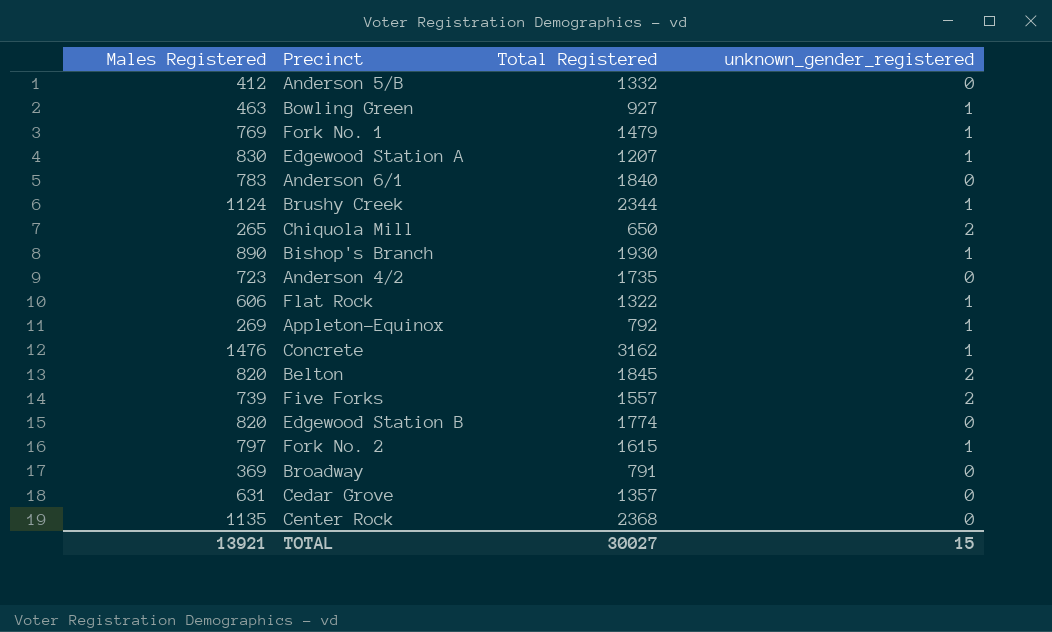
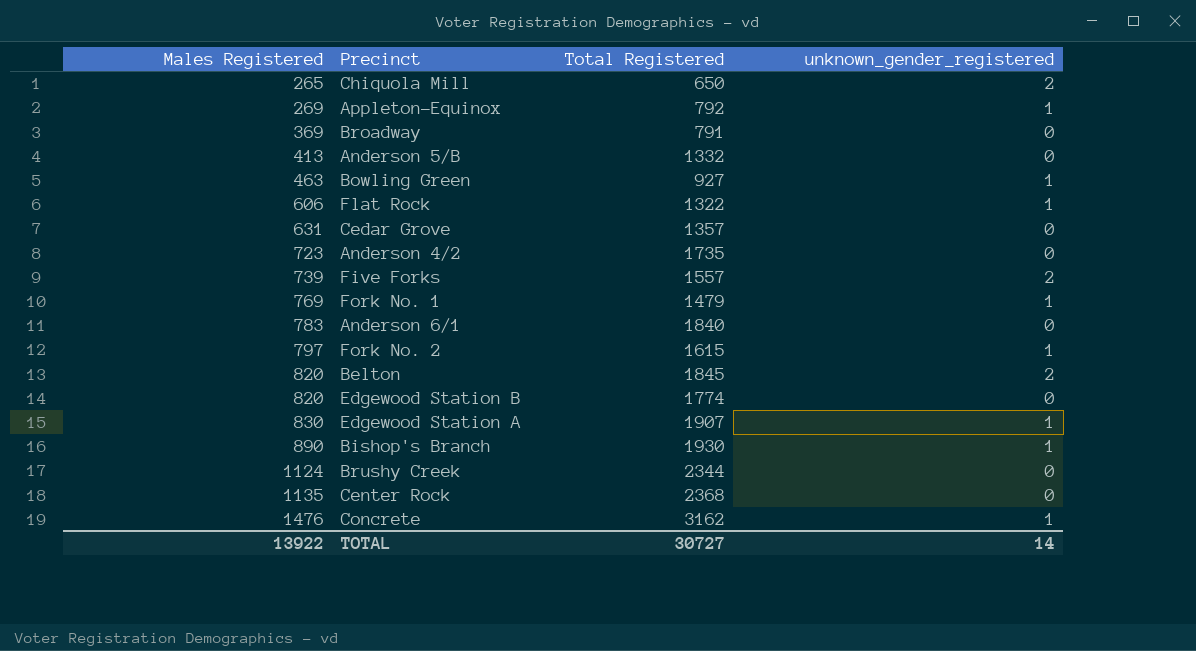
row order: none -> Males Registered ascending
Anderson 5/B | Males Registered: 412 -> 413
Edgewood Station A | Total Registered: 1207 -> 1907
Brushy Creek | unknown_gender_registered: 1 -> 0
TOTAL | Males Registered: 13921 -> 13922
TOTAL | Total Registered: 30027 -> 30727
TOTAL | unknown_gender_registered: 15 -> 14

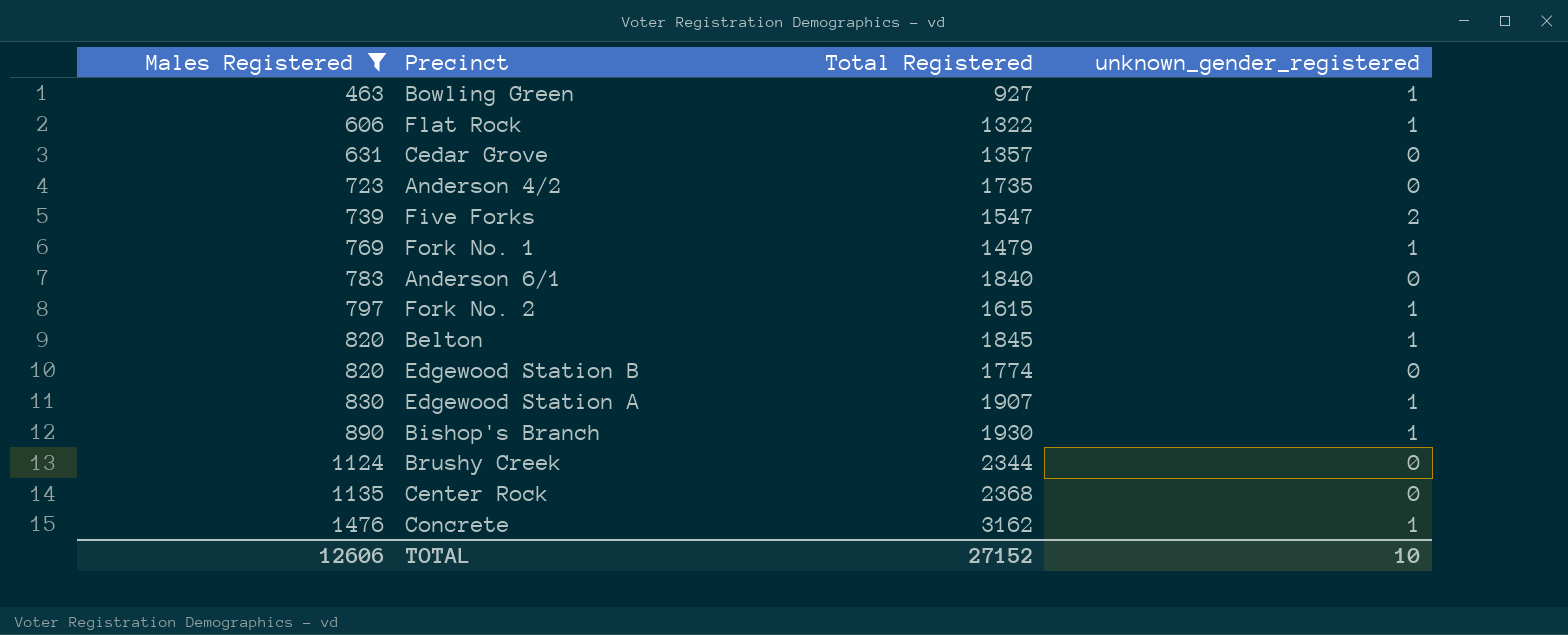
filter: none -> Males Registered >= 463
Five Forks | Total Registered: 1557 -> 1547
Belton | unknown_gender_registered: 2 -> 1
TOTAL | Males Registered: 13922 -> 12606
TOTAL | Total Registered: 30727 -> 27152
TOTAL | unknown_gender_registered: 14 -> 10

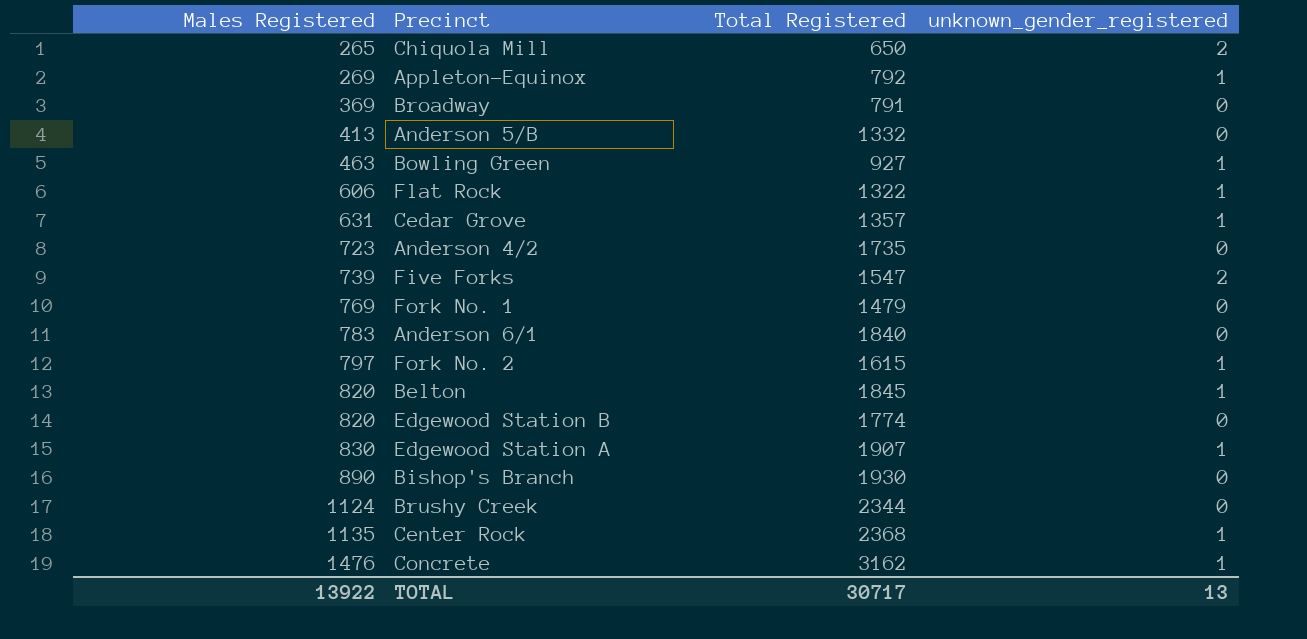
filter: Males Registered >= 463 -> none
Cedar Grove | unknown_gender_registered: 0 -> 1
Fork No. 1 | unknown_gender_registered: 1 -> 0
Bishop's Branch | unknown_gender_registered: 1 -> 0
Center Rock | unknown_gender_registered: 0 -> 1
TOTAL | Males Registered: 12606 -> 13922
TOTAL | Total Registered: 27152 -> 30717
TOTAL | unknown_gender_registered: 10 -> 13

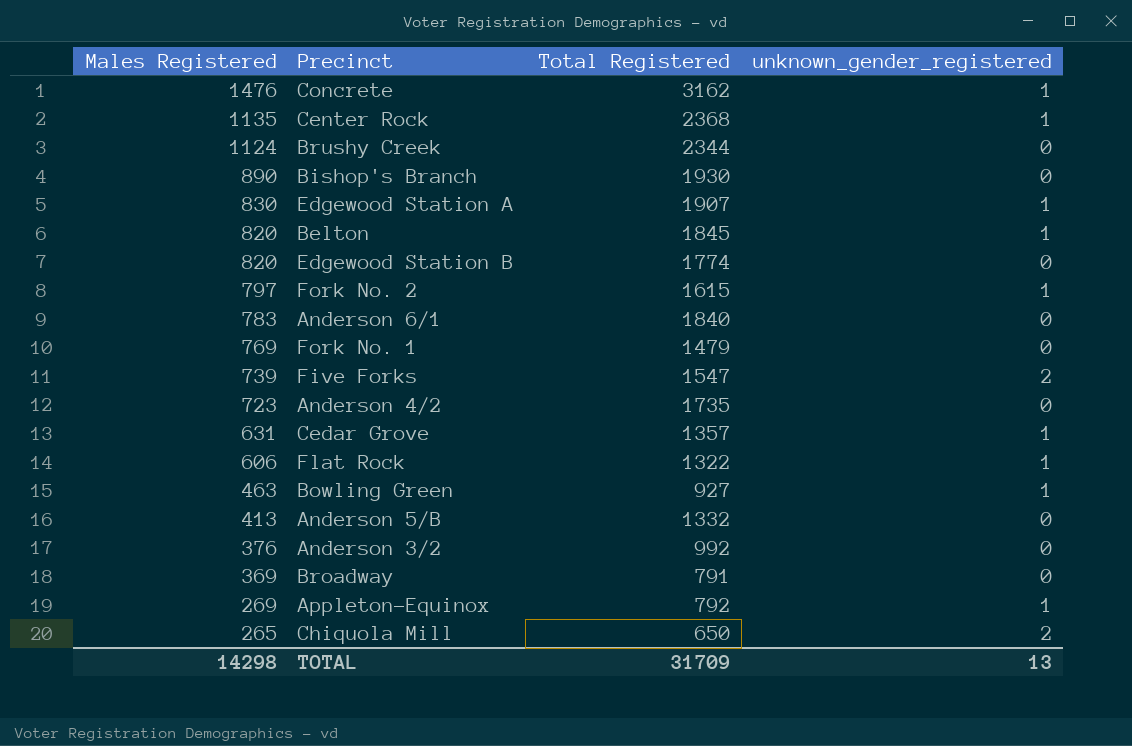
row order: Males Registered ascending -> Males Registered descending
row Anderson 3/2: none -> 376 | 992 | 0
TOTAL | Males Registered: 13922 -> 14298
TOTAL | Total Registered: 30717 -> 31709

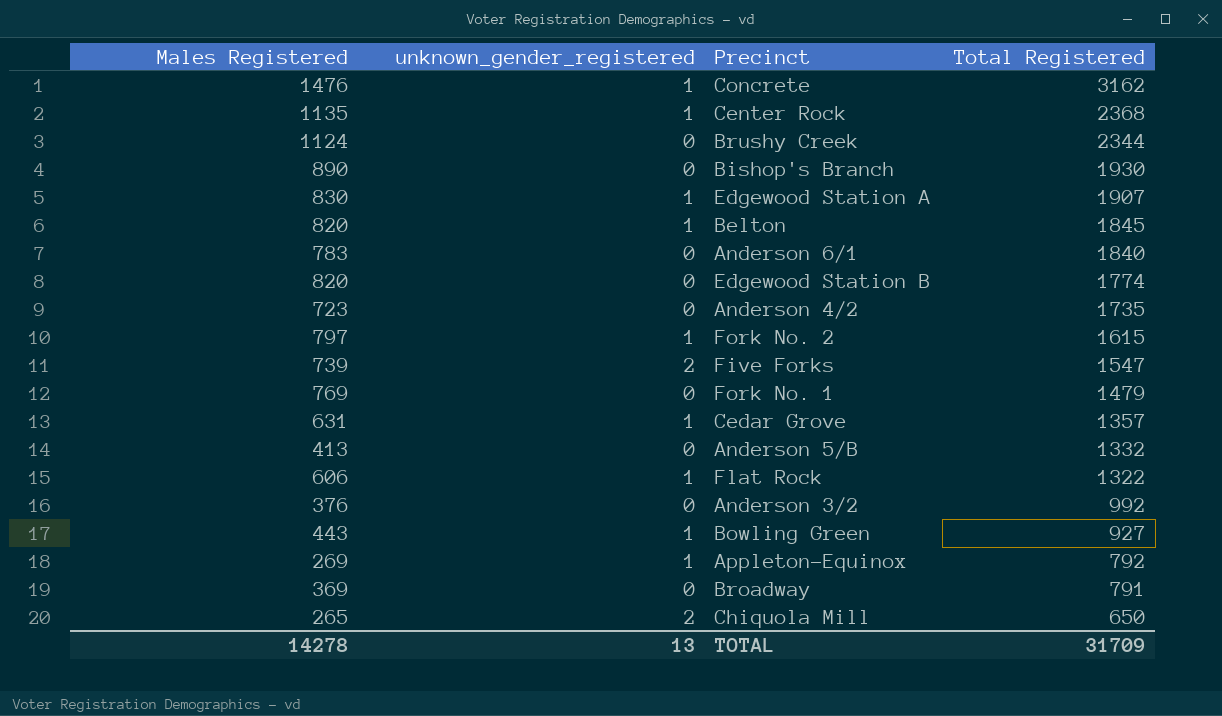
row order: Males Registered descending -> Total Registered descending
column unknown_gender_registered | position: 4 -> 2
Bowling Green | Males Registered: 463 -> 443
TOTAL | Males Registered: 14298 -> 14278

